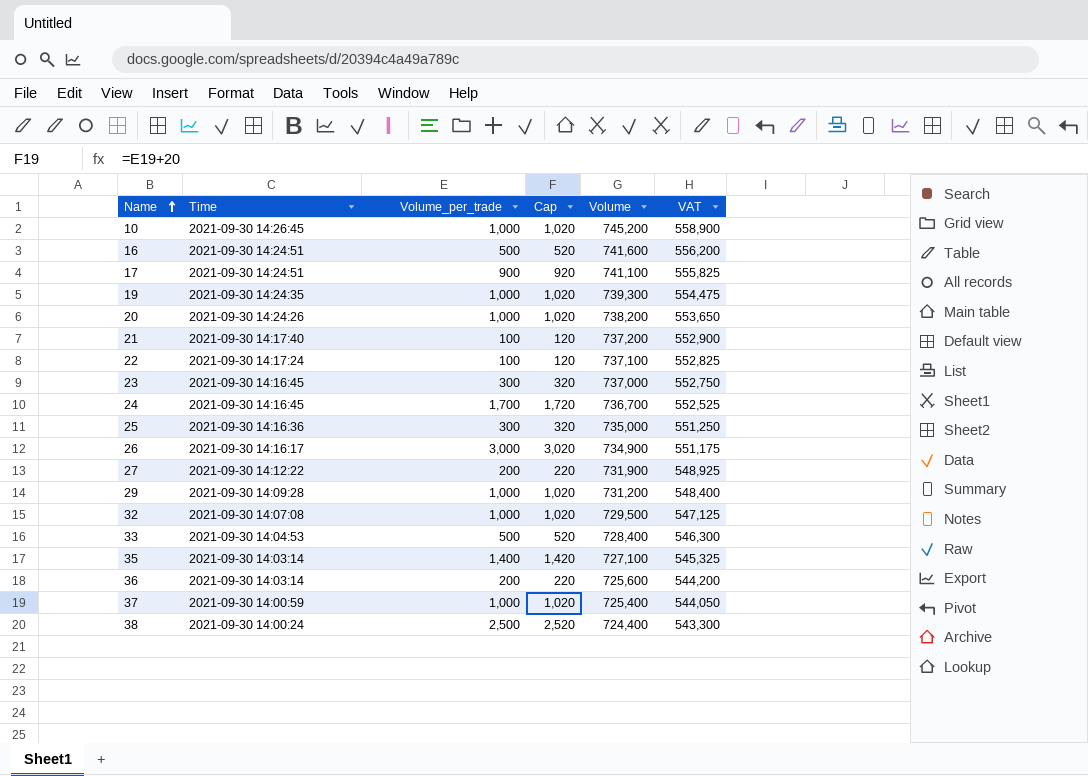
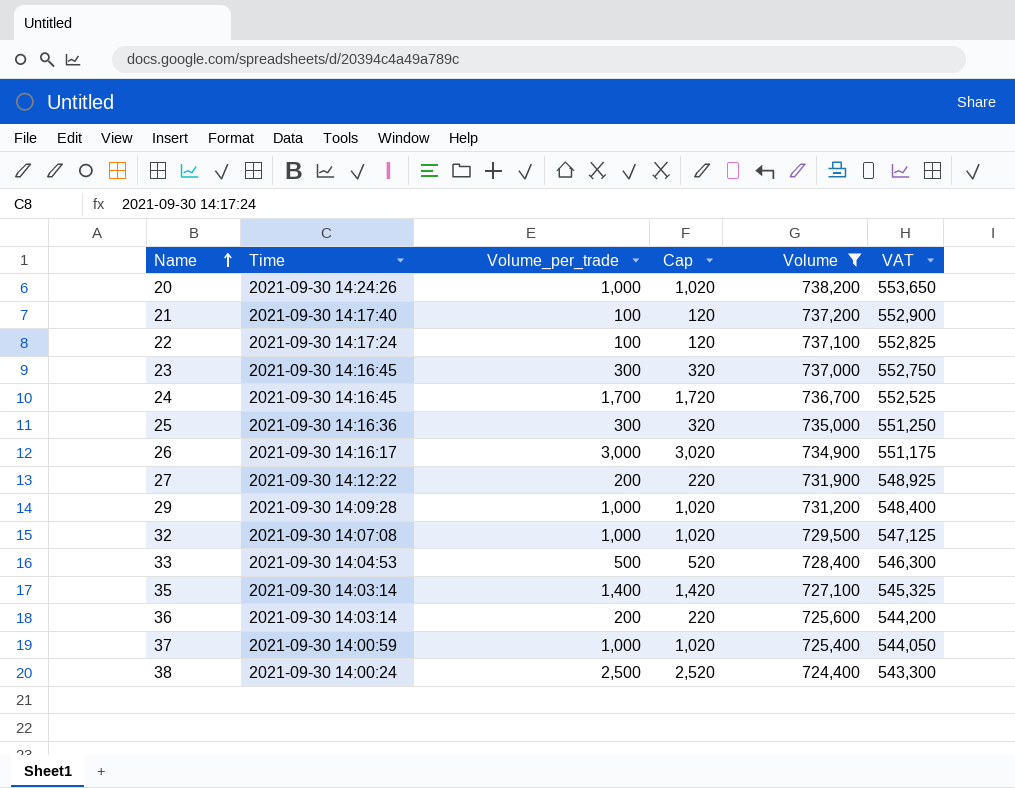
filter: none -> Volume <= 738,200

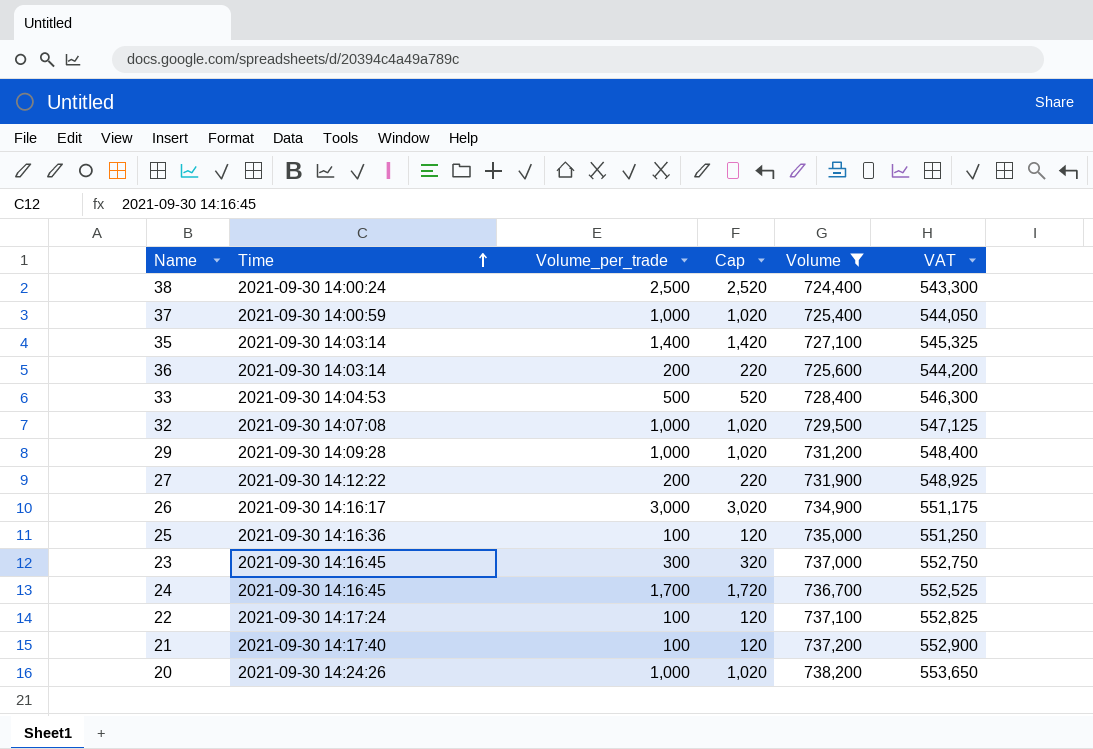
row order: Name ascending -> Time ascending
25 | Volume_per_trade: 300 -> 100
25 | Cap: 320 -> 120

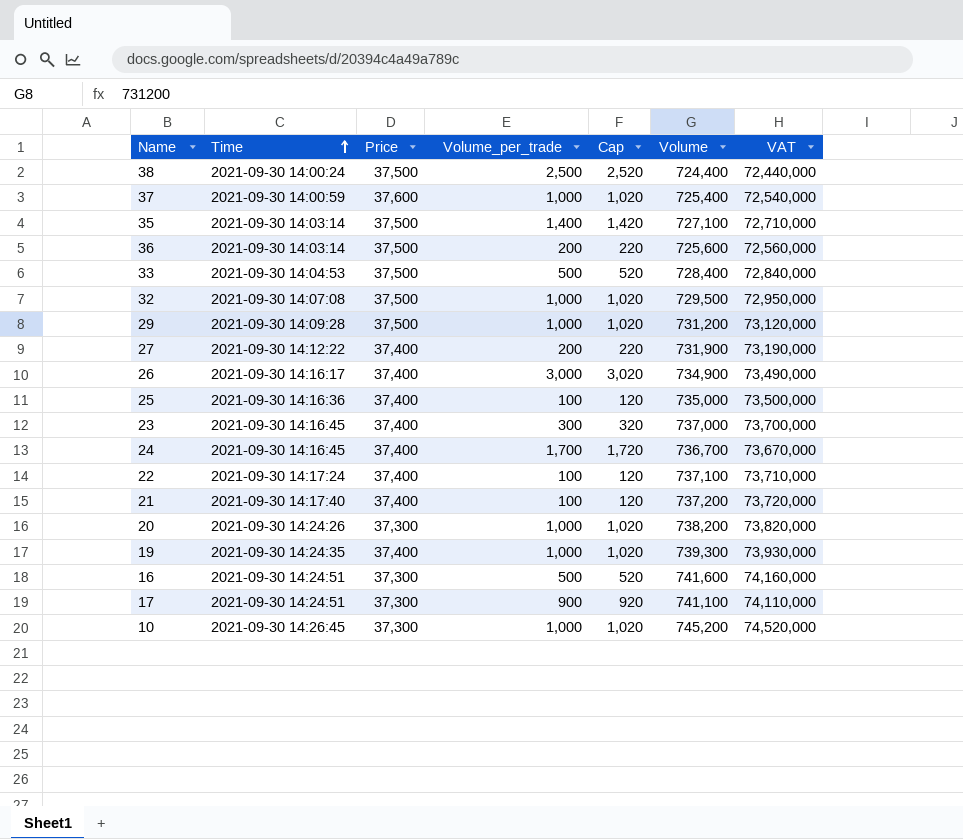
filter: Volume <= 738,200 -> none
column Price | position: none -> 3
column VAT | formula: [Volume] * 0.75 -> [Volume] * 100

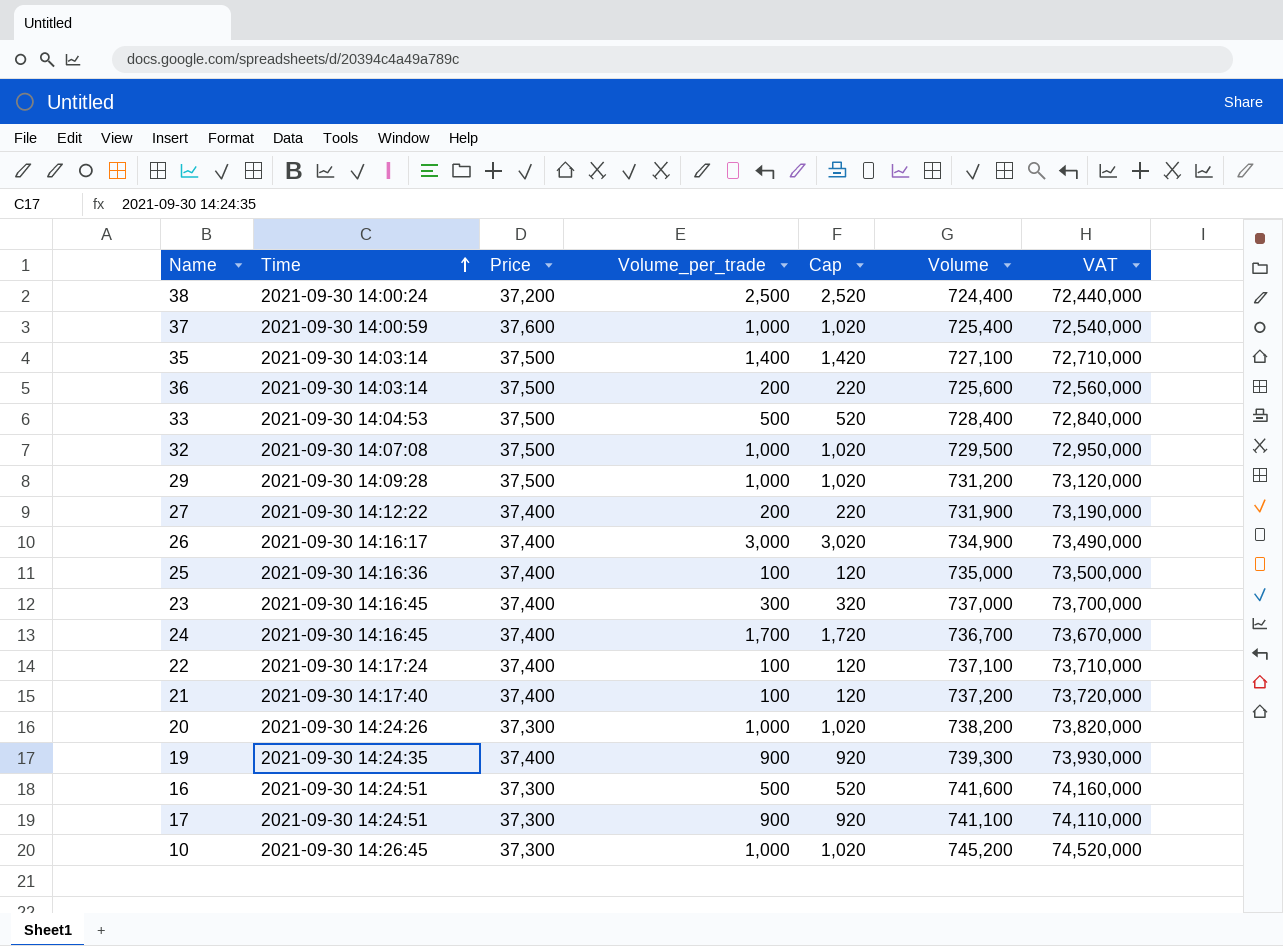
38 | Price: 37,500 -> 37,200
19 | Volume_per_trade: 1,000 -> 900
19 | Cap: 1,020 -> 920

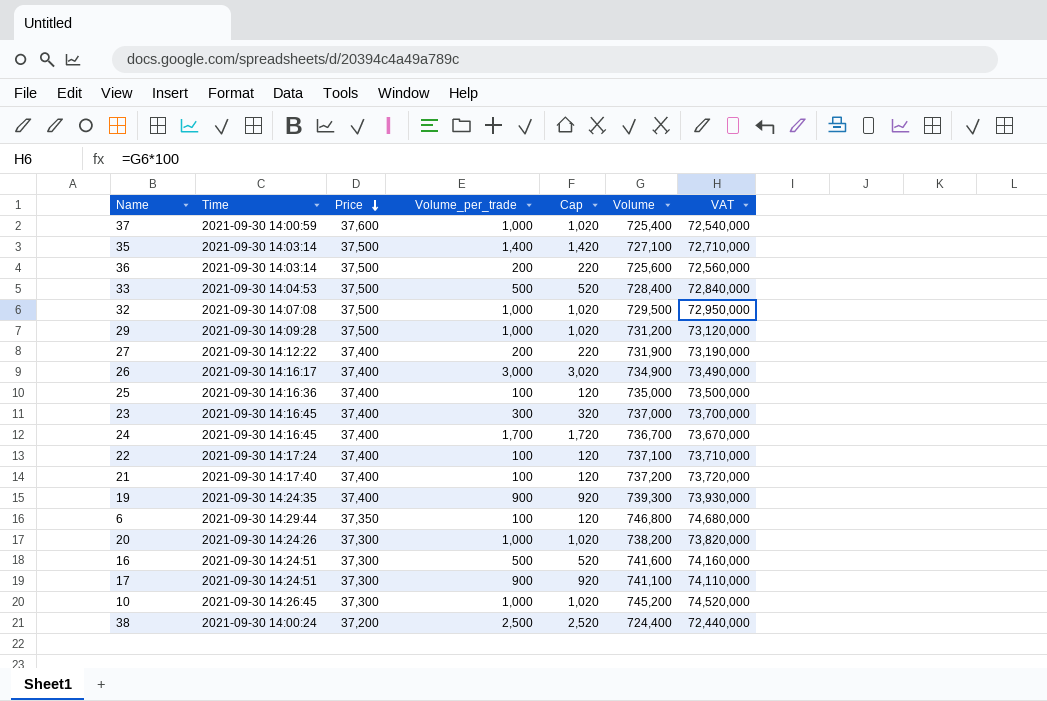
row order: Time ascending -> Price descending
row 6: none -> 2021-09-30 14:29:44 | 37,350 | 100 | 120 | 746,800 | 74,680,000

